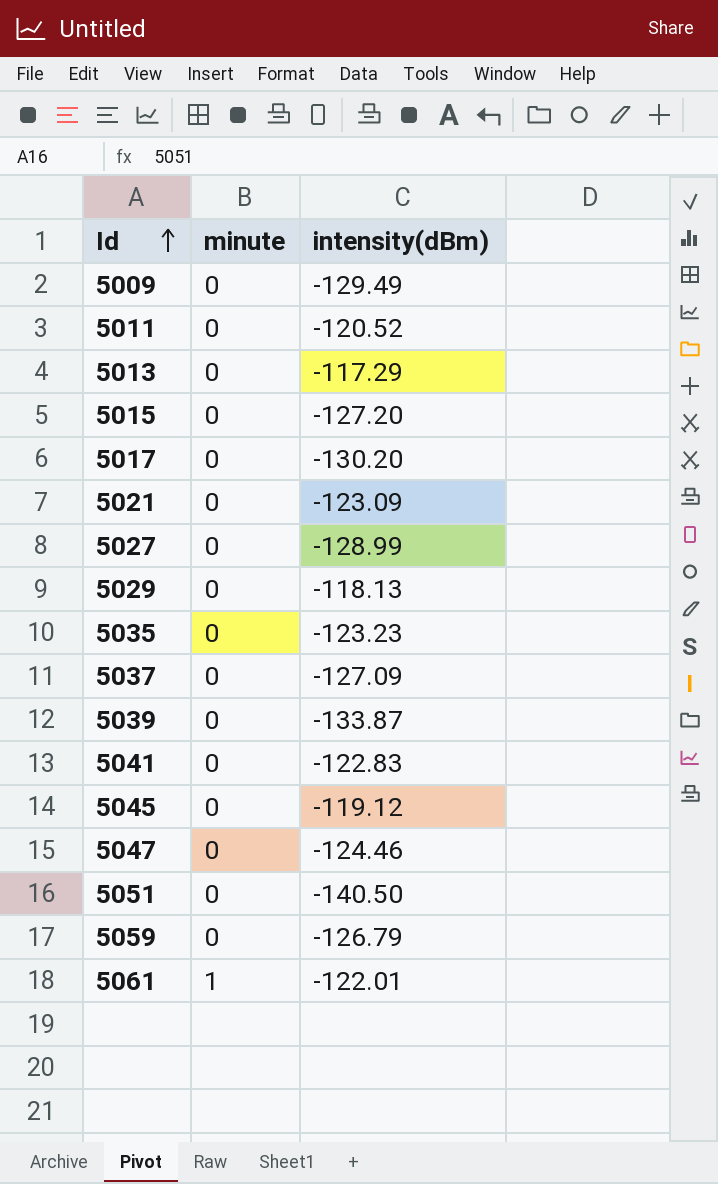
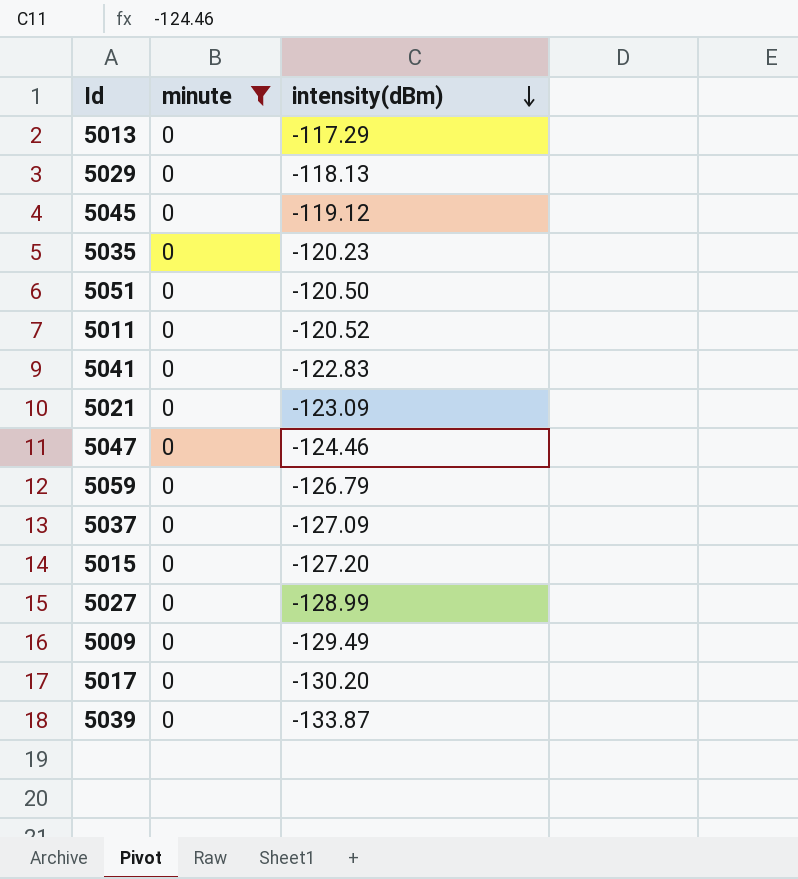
filter: none -> minute = 0
row order: Id ascending -> intensity(dBm) descending
5035 | intensity(dBm): -123.23 -> -120.23
5051 | intensity(dBm): -140.50 -> -120.50

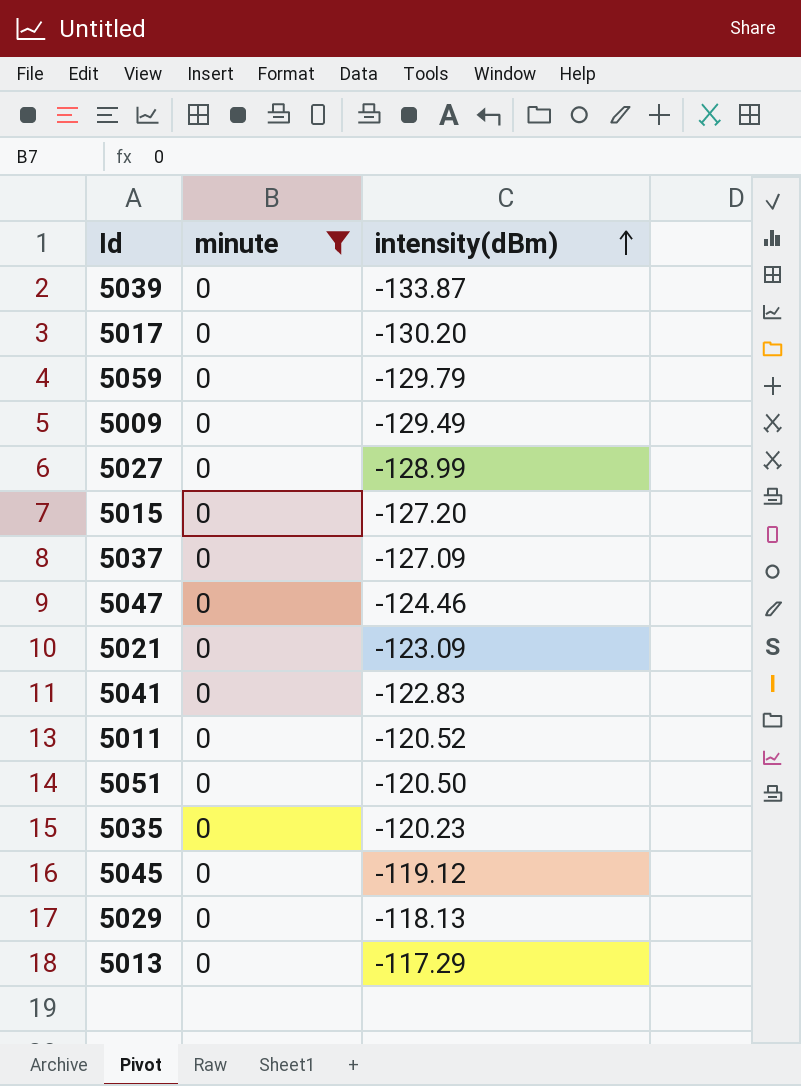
row order: intensity(dBm) descending -> intensity(dBm) ascending
5059 | intensity(dBm): -126.79 -> -129.79

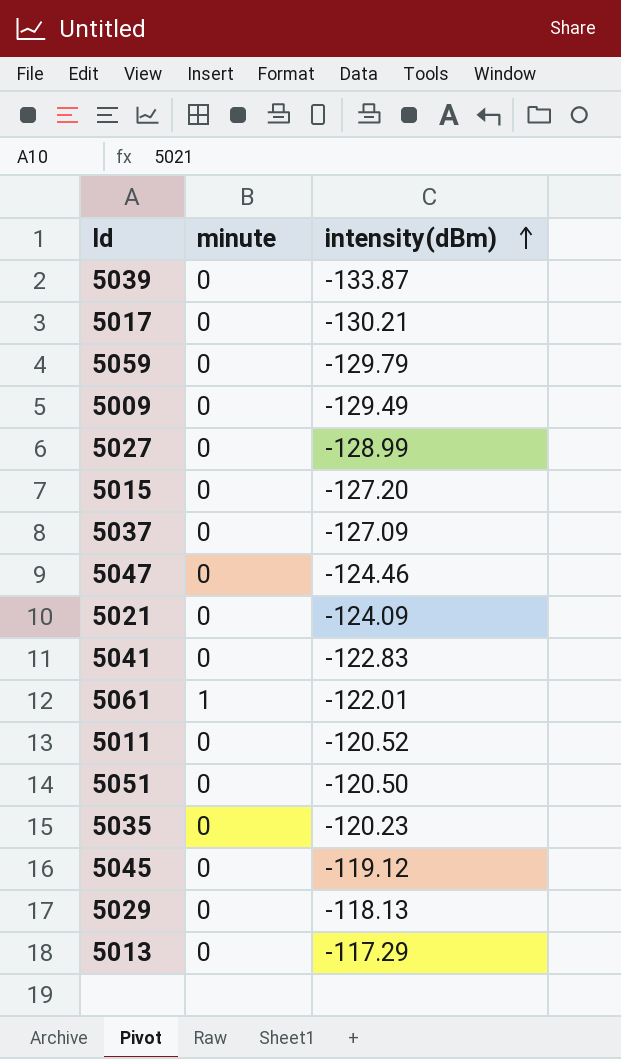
filter: minute = 0 -> none
5017 | intensity(dBm): -130.20 -> -130.21
5021 | intensity(dBm): -123.09 -> -124.09

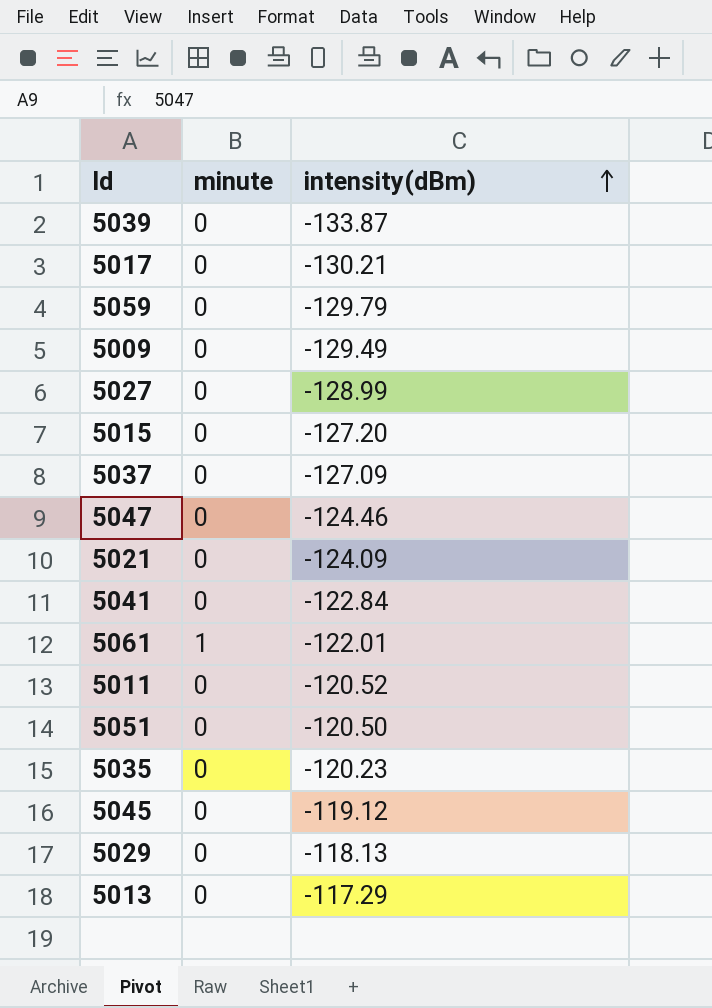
5041 | intensity(dBm): -122.83 -> -122.84

